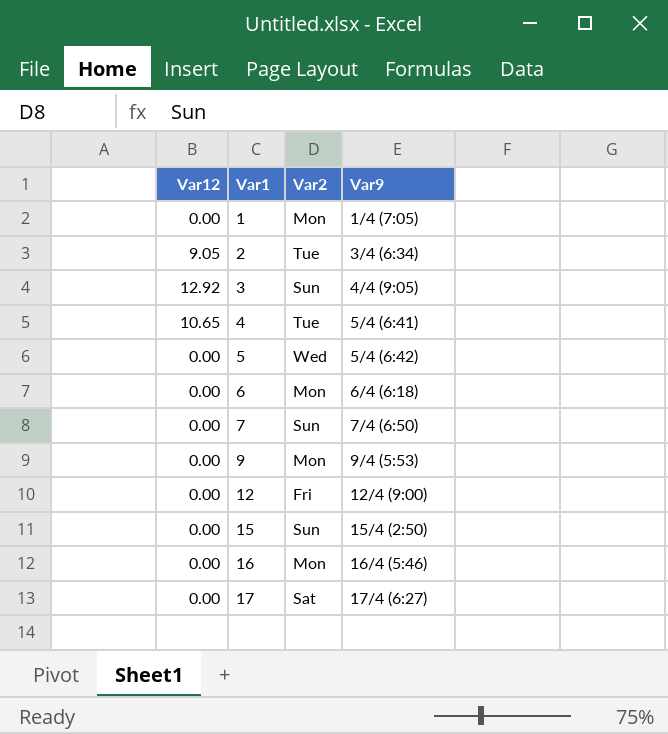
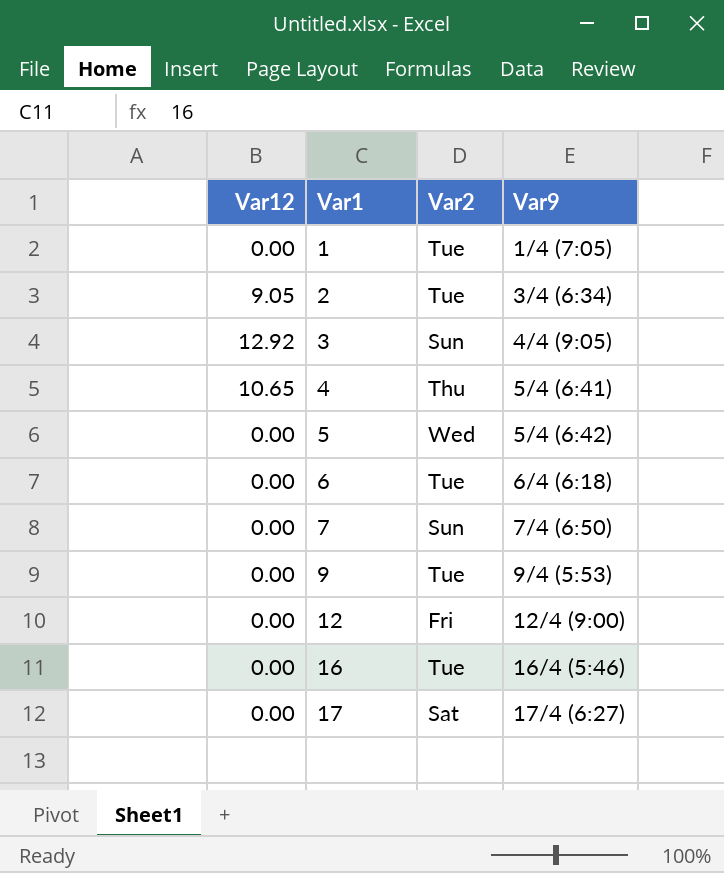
row 15: 0.00 | Sun | 15/4 (2:50) -> none
1 | Var2: Mon -> Tue
4 | Var2: Tue -> Thu
6 | Var2: Mon -> Tue
9 | Var2: Mon -> Tue
16 | Var2: Mon -> Tue

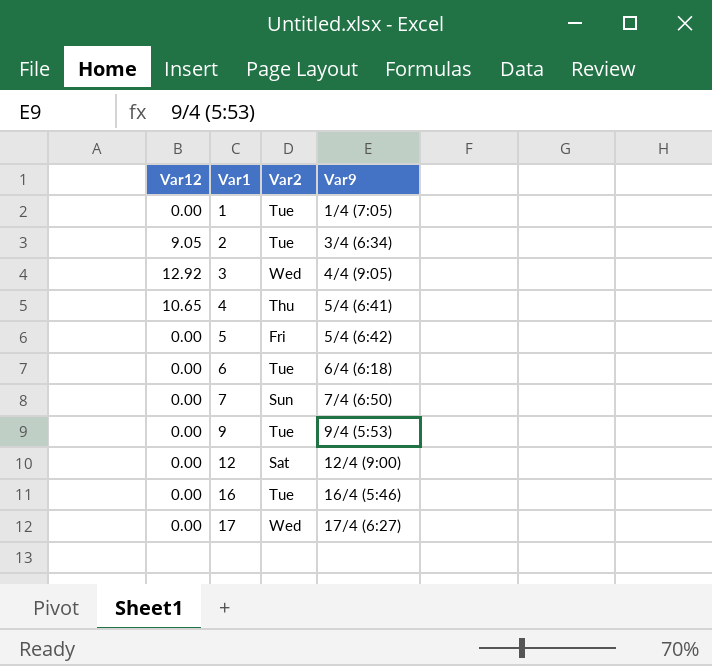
3 | Var2: Sun -> Wed
5 | Var2: Wed -> Fri
12 | Var2: Fri -> Sat
17 | Var2: Sat -> Wed

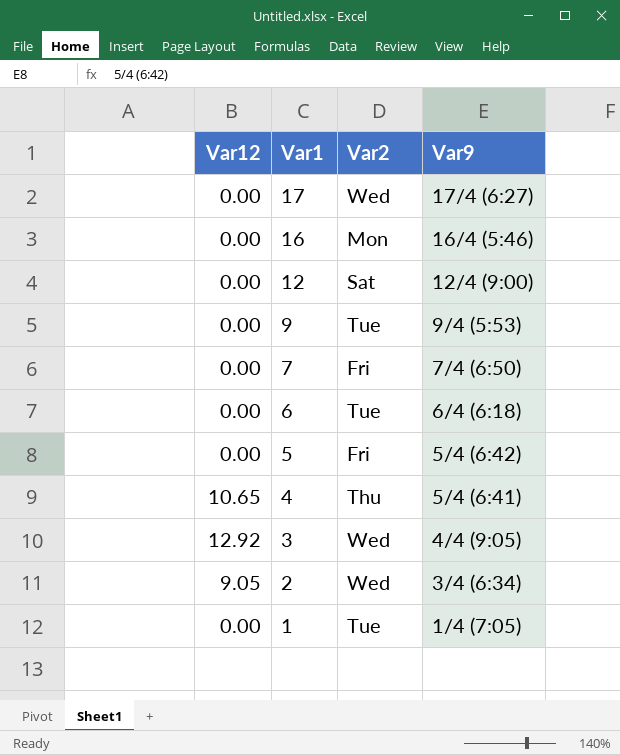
row order: Var1 ascending -> Var1 descending
16 | Var2: Tue -> Mon
7 | Var2: Sun -> Fri
2 | Var2: Tue -> Wed

